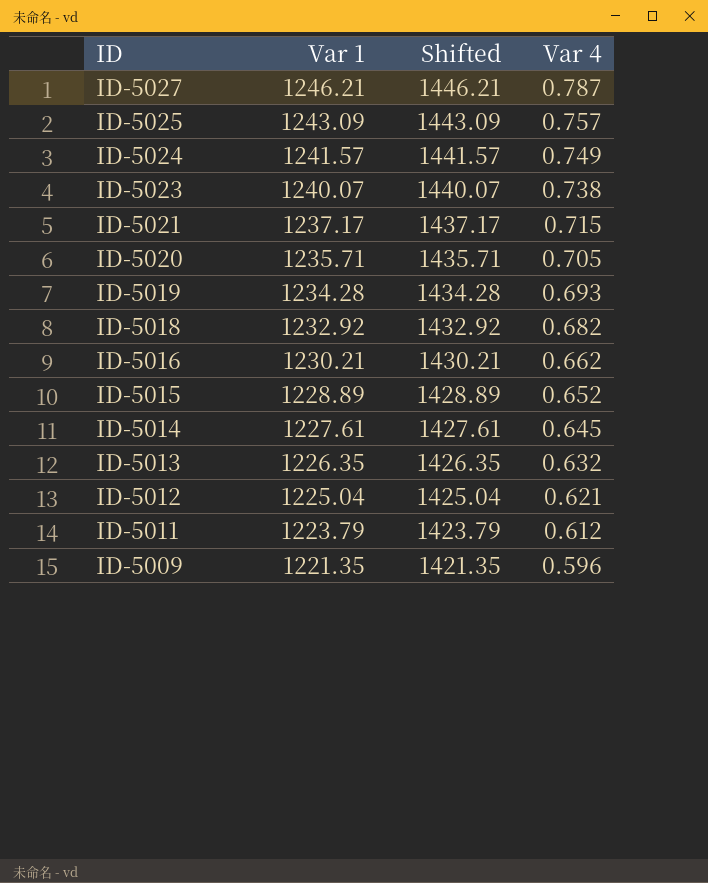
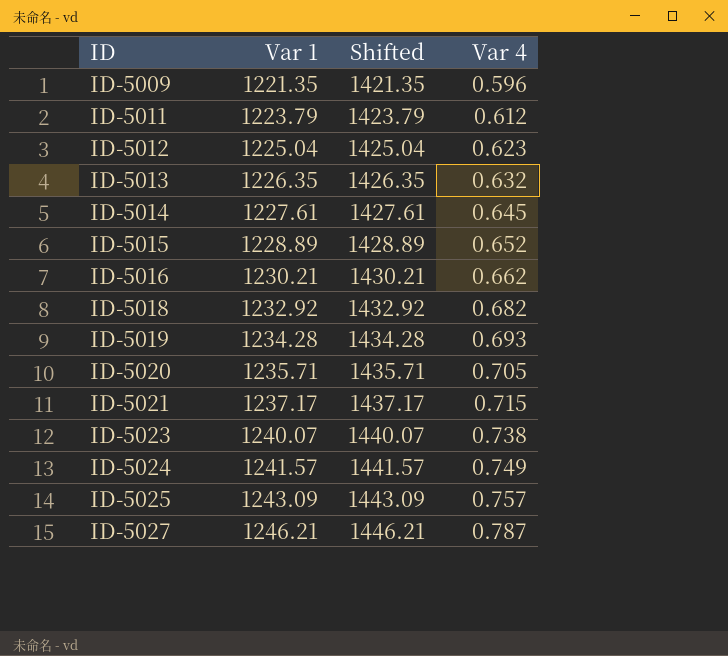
row order: ID descending -> ID ascending
ID-5012 | Var 4: 0.621 -> 0.623

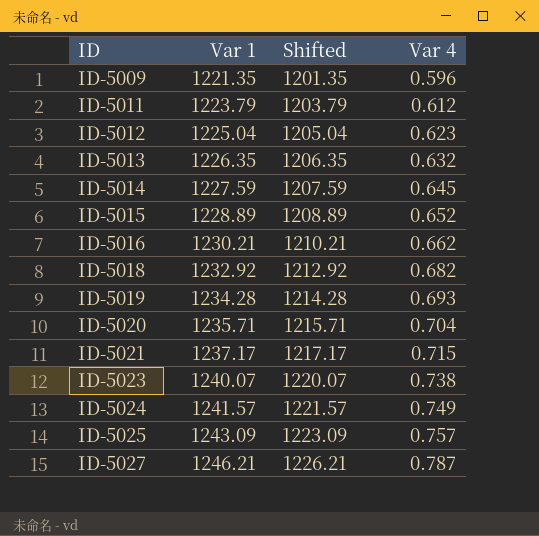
column Shifted | formula: [Var 1] + 200 -> [Var 1] - 20
ID-5014 | Var 1: 1227.61 -> 1227.59
ID-5020 | Var 4: 0.705 -> 0.704

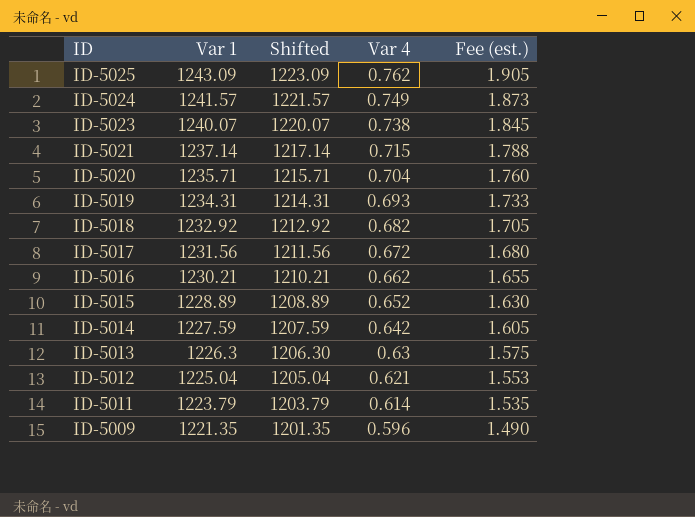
row order: ID ascending -> ID descending
column Fee (est.) | formula: none -> [Var 4] * 2.5
row ID-5027: 1246.21 | 1226.21 | 0.787 -> none
ID-5025 | Var 4: 0.757 -> 0.762
ID-5021 | Var 1: 1237.17 -> 1237.14
ID-5021 | Shifted: 1217.17 -> 1217.14
ID-5019 | Var 1: 1234.28 -> 1234.31
ID-5019 | Shifted: 1214.28 -> 1214.31
row ID-5017: none -> 1231.56 | 1211.56 | 0.672 | 1.680
ID-5014 | Var 4: 0.645 -> 0.642
ID-5013 | Var 1: 1226.35 -> 1226.3
ID-5013 | Shifted: 1206.35 -> 1206.30
ID-5013 | Var 4: 0.632 -> 0.63
ID-5012 | Var 4: 0.623 -> 0.621
ID-5011 | Var 4: 0.612 -> 0.614

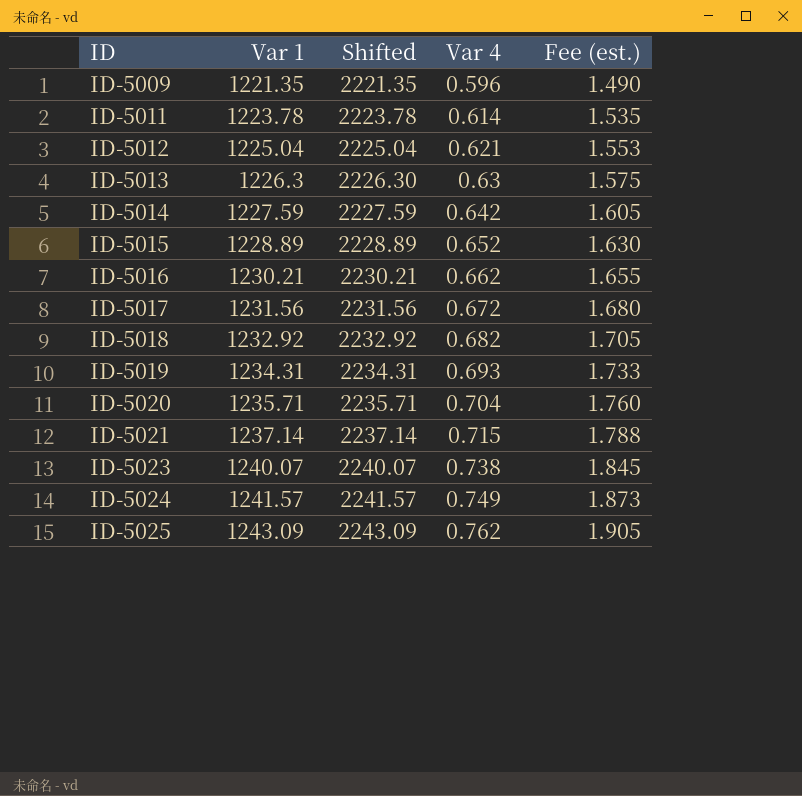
row order: ID descending -> ID ascending
column Shifted | formula: [Var 1] - 20 -> [Var 1] + 1000
ID-5011 | Var 1: 1223.79 -> 1223.78

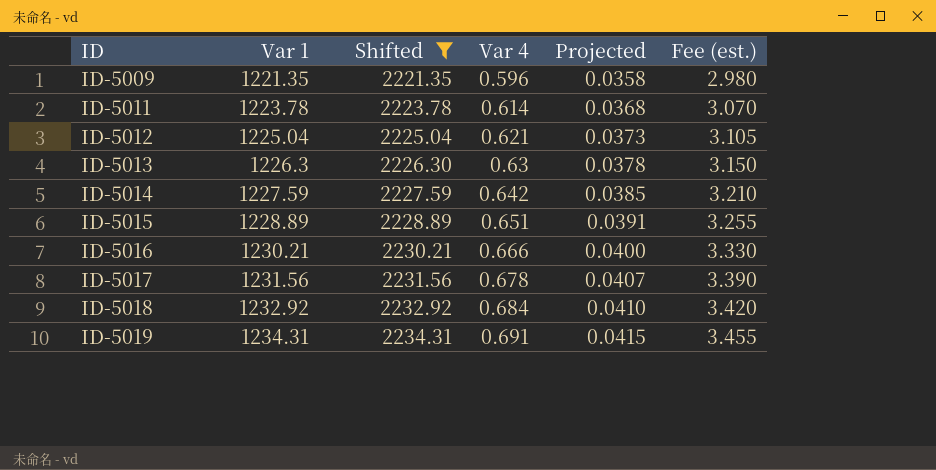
filter: none -> Shifted <= 2234.31
column Projected | formula: none -> [Var 4] * 0.06
column Fee (est.) | formula: [Var 4] * 2.5 -> [Var 4] * 5
ID-5015 | Var 4: 0.652 -> 0.651
ID-5016 | Var 4: 0.662 -> 0.666
ID-5017 | Var 4: 0.672 -> 0.678
ID-5018 | Var 4: 0.682 -> 0.684
ID-5019 | Var 4: 0.693 -> 0.691

